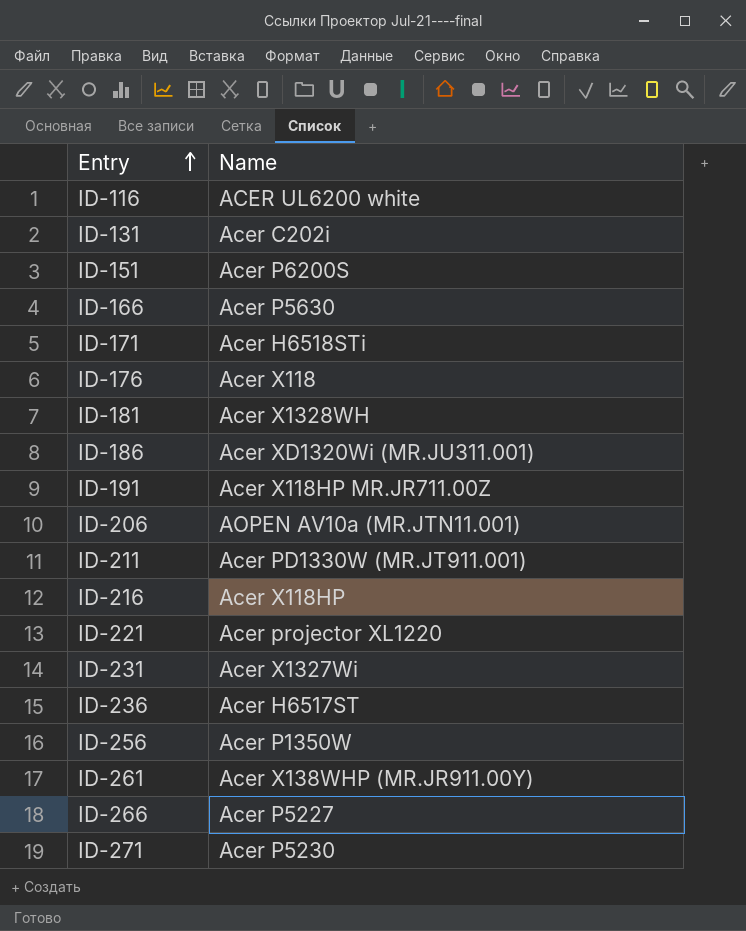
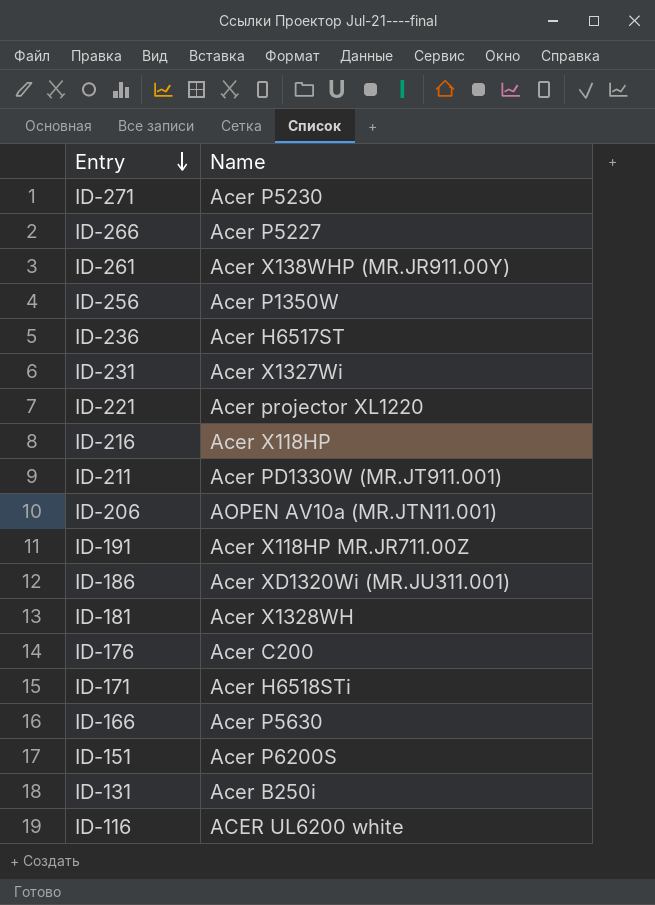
row order: Entry ascending -> Entry descending
ID-176 | Name: Acer X118 -> Acer C200
ID-131 | Name: Acer C202i -> Acer B250i

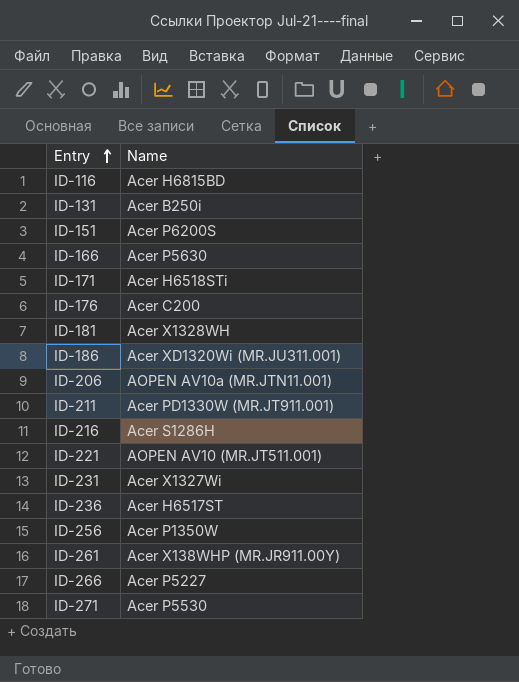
row order: Entry descending -> Entry ascending
row ID-191: Acer X118HP MR.JR711.00Z -> none
ID-116 | Name: ACER UL6200 white -> Acer H6815BD
ID-216 | Name: Acer X118HP -> Acer S1286H
ID-221 | Name: Acer projector XL1220 -> AOPEN AV10 (MR.JT511.001)
ID-271 | Name: Acer P5230 -> Acer P5530

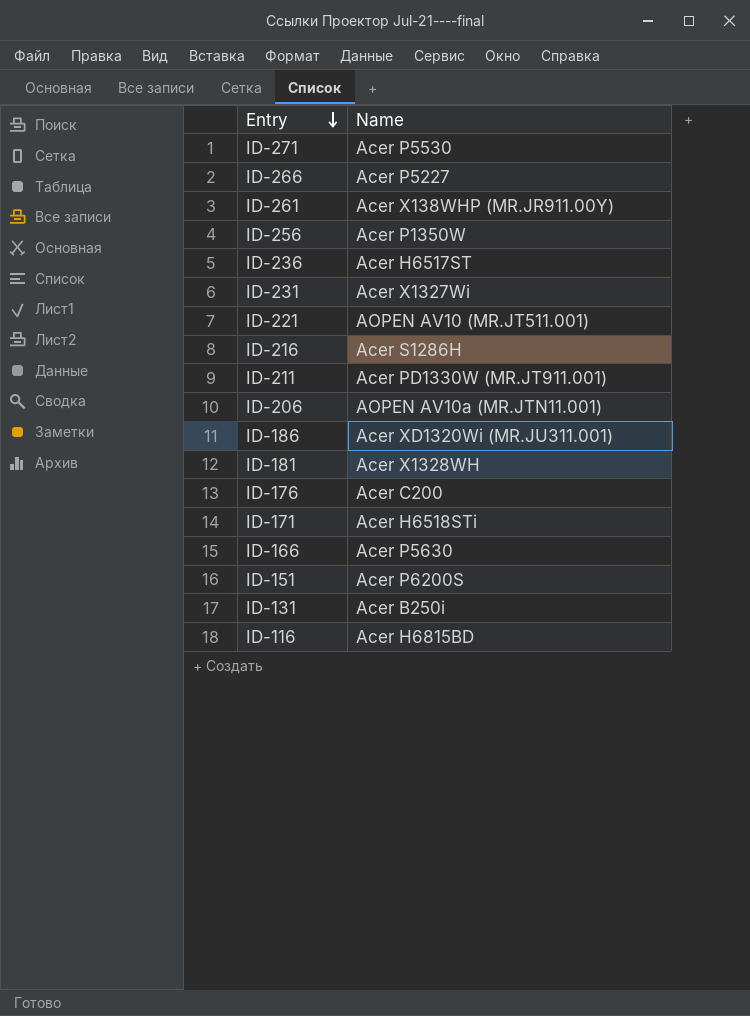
row order: Entry ascending -> Entry descending

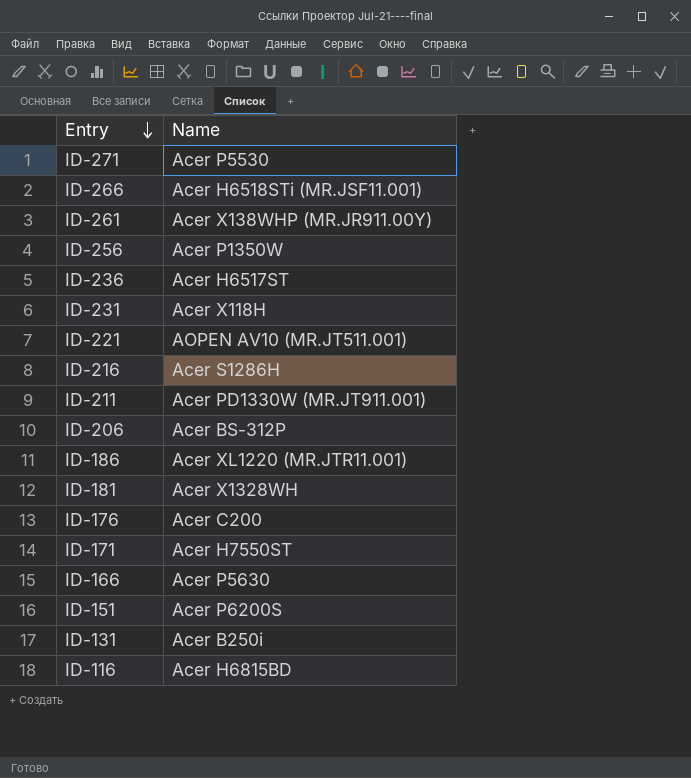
ID-266 | Name: Acer P5227 -> Acer H6518STi (MR.JSF11.001)
ID-231 | Name: Acer X1327Wi -> Acer X118H
ID-206 | Name: AOPEN AV10a (MR.JTN11.001) -> Acer BS-312P
ID-186 | Name: Acer XD1320Wi (MR.JU311.001) -> Acer XL1220 (MR.JTR11.001)
ID-171 | Name: Acer H6518STi -> Acer H7550ST

